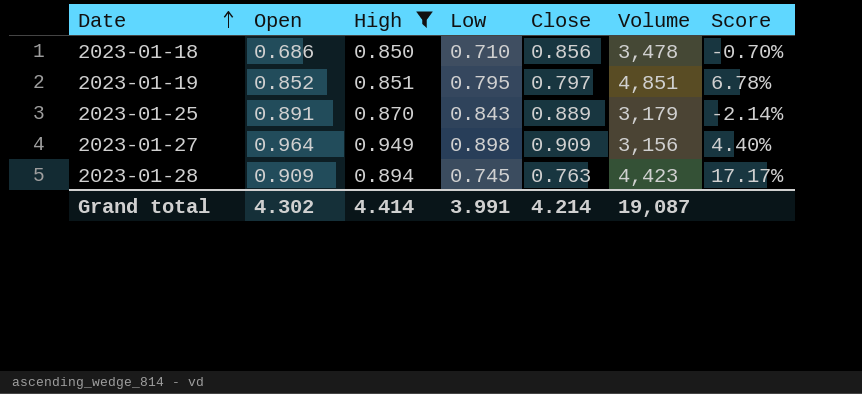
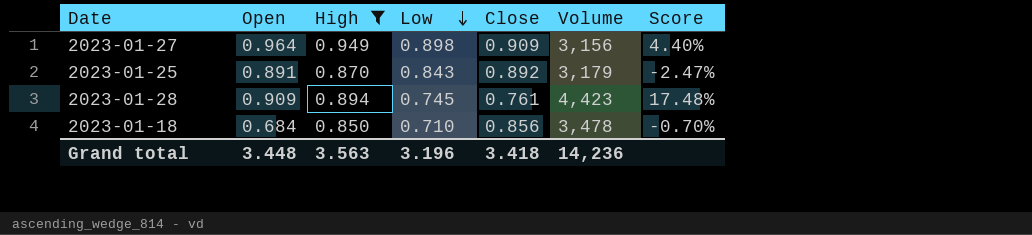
row order: Date ascending -> Low descending
row 2023-01-19: 0.852 | 0.851 | 0.795 | 0.797 | 4,851 | 6.78% -> none
2023-01-25 | Close: 0.889 -> 0.892
2023-01-25 | Score: -2.14% -> -2.47%
2023-01-28 | Close: 0.763 -> 0.761
2023-01-28 | Score: 17.17% -> 17.48%
2023-01-18 | Open: 0.686 -> 0.684
Grand total | Open: 4.302 -> 3.448
Grand total | High: 4.414 -> 3.563
Grand total | Low: 3.991 -> 3.196
Grand total | Close: 4.214 -> 3.418
Grand total | Volume: 19,087 -> 14,236

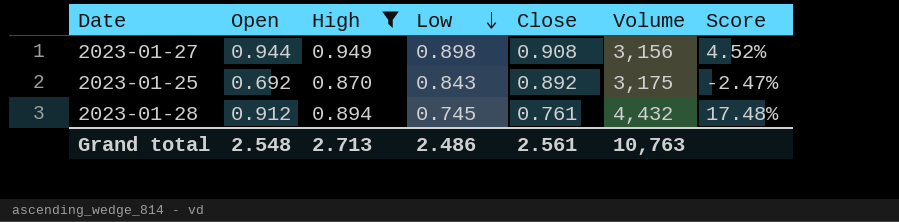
row 2023-01-18: 0.684 | 0.850 | 0.710 | 0.856 | 3,478 | -0.70% -> none
2023-01-27 | Open: 0.964 -> 0.944
2023-01-27 | Close: 0.909 -> 0.908
2023-01-27 | Score: 4.40% -> 4.52%
2023-01-25 | Open: 0.891 -> 0.692
2023-01-25 | Volume: 3,179 -> 3,175
2023-01-28 | Open: 0.909 -> 0.912
2023-01-28 | Volume: 4,423 -> 4,432
Grand total | Open: 3.448 -> 2.548
Grand total | High: 3.563 -> 2.713
Grand total | Low: 3.196 -> 2.486
Grand total | Close: 3.418 -> 2.561
Grand total | Volume: 14,236 -> 10,763

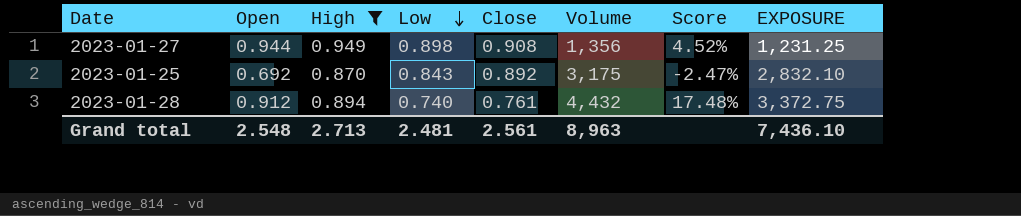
column EXPOSURE | formula: none -> [Close] * [Volume]
2023-01-27 | Volume: 3,156 -> 1,356
2023-01-28 | Low: 0.745 -> 0.740
Grand total | Low: 2.486 -> 2.481
Grand total | Volume: 10,763 -> 8,963

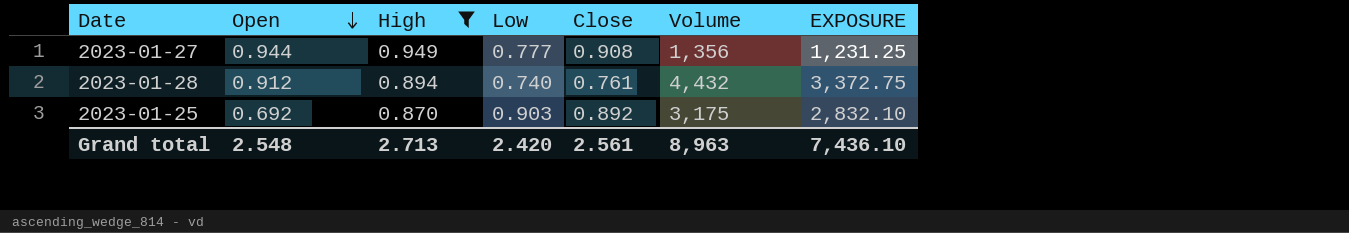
row order: Low descending -> Open descending
column Score | formula: ([High] - [Close]) / [Close] -> none
2023-01-27 | Low: 0.898 -> 0.777
2023-01-25 | Low: 0.843 -> 0.903
Grand total | Low: 2.481 -> 2.420

